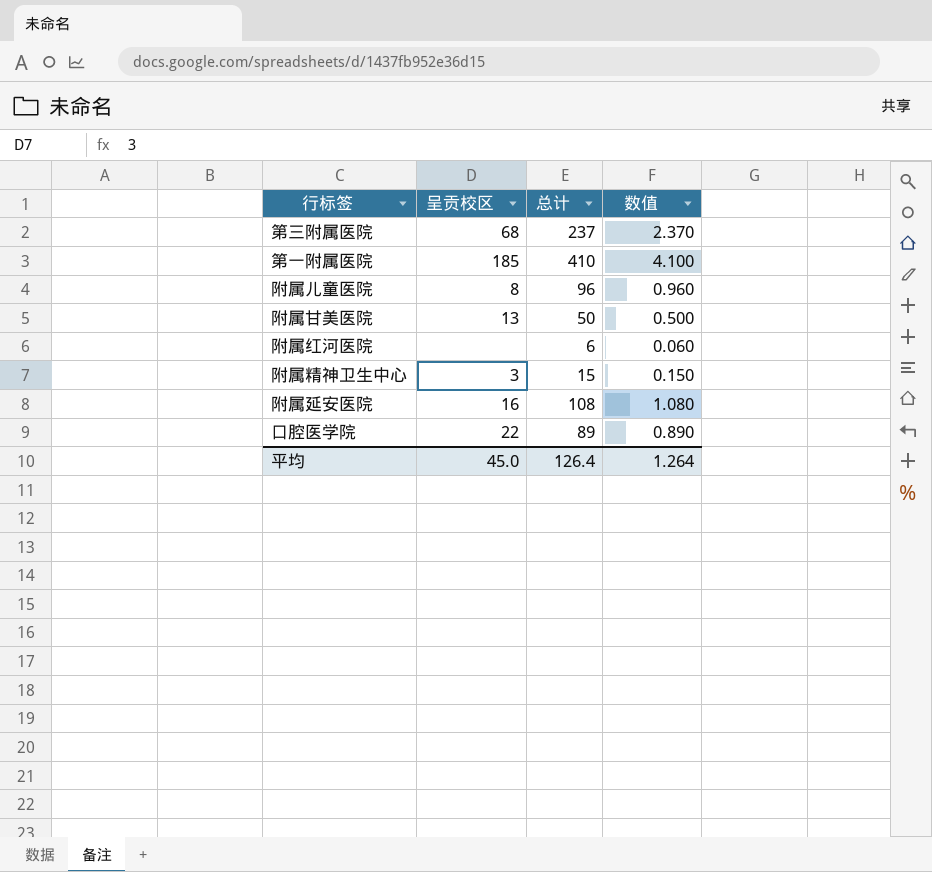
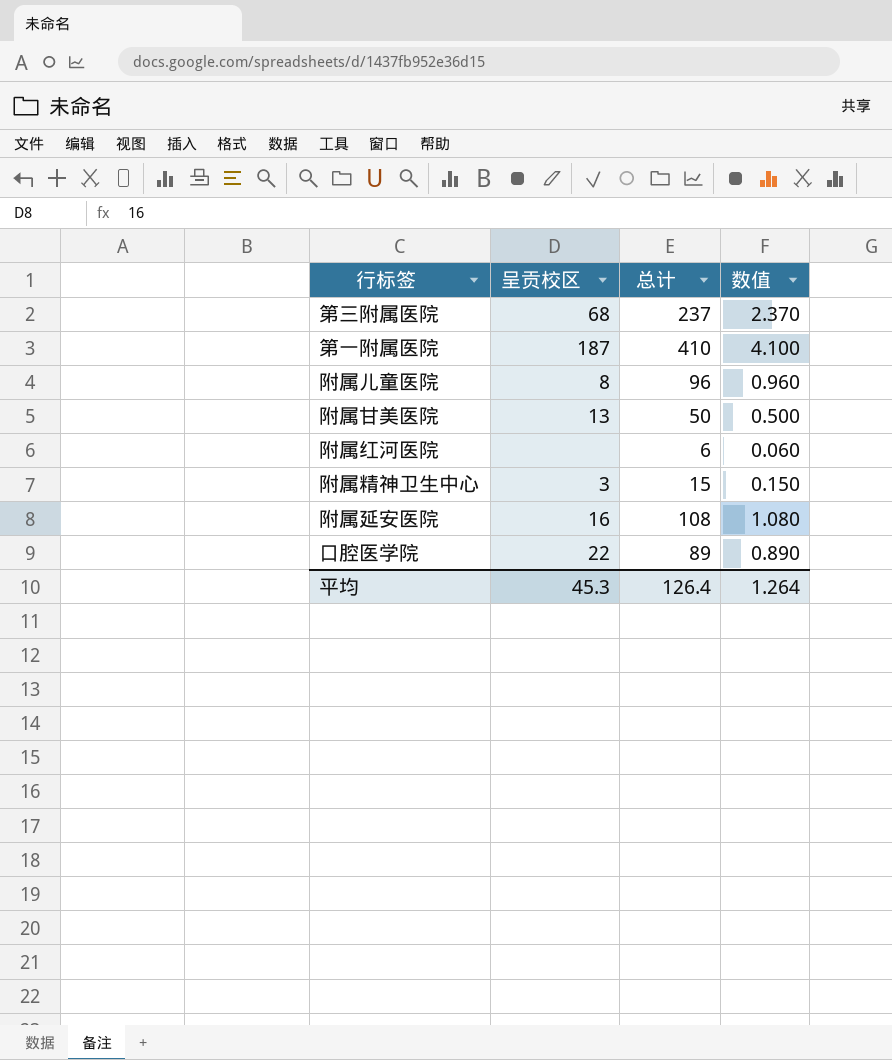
第一附属医院 | 呈贡校区: 185 -> 187
平均 | 呈贡校区: 45.0 -> 45.3

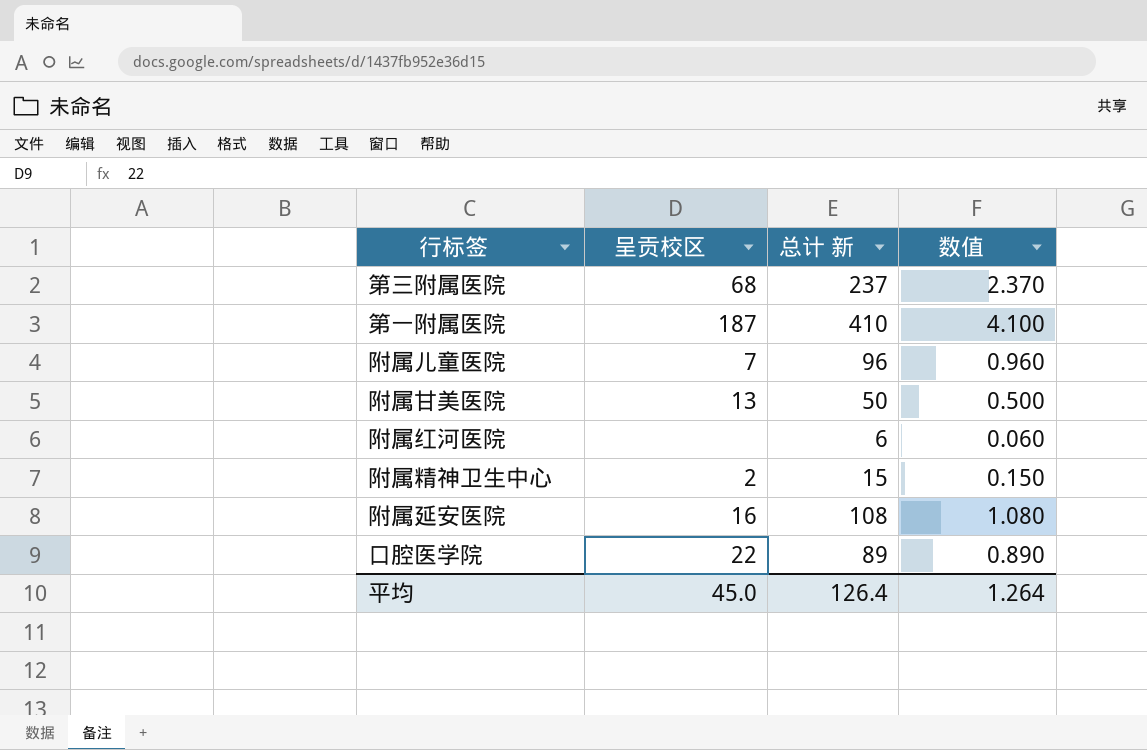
column name: 总计 -> 总计 新
附属儿童医院 | 呈贡校区: 8 -> 7
附属精神卫生中心 | 呈贡校区: 3 -> 2
平均 | 呈贡校区: 45.3 -> 45.0

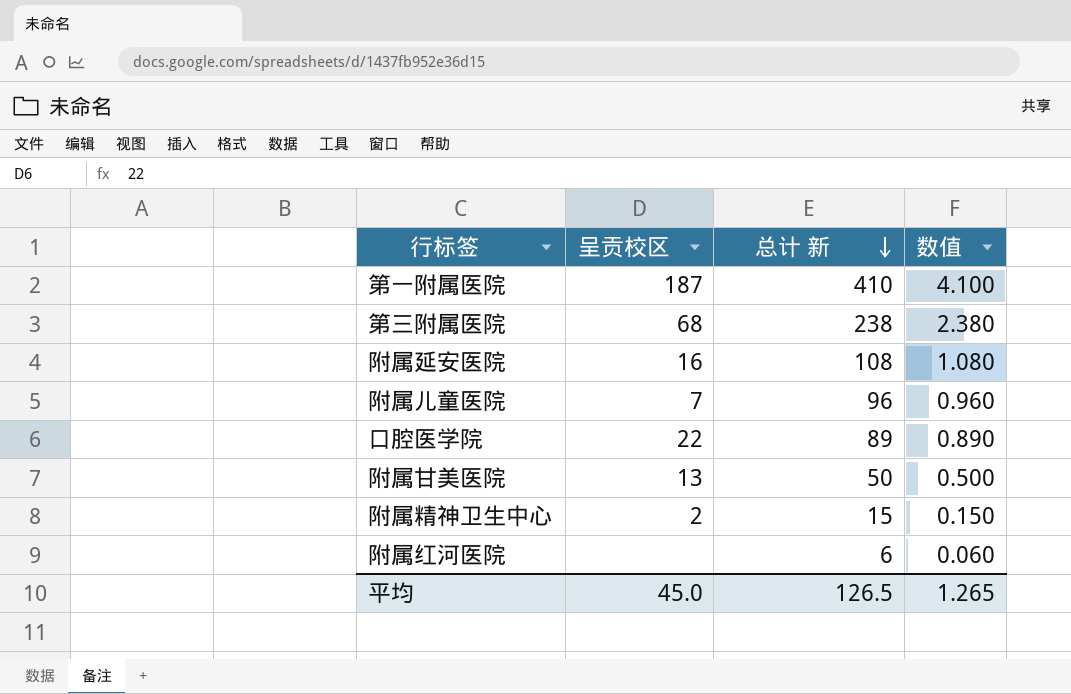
row order: none -> 总计 新 descending
第三附属医院 | 总计 新: 237 -> 238
第三附属医院 | 数值: 2.370 -> 2.380
平均 | 总计 新: 126.4 -> 126.5
平均 | 数值: 1.264 -> 1.265

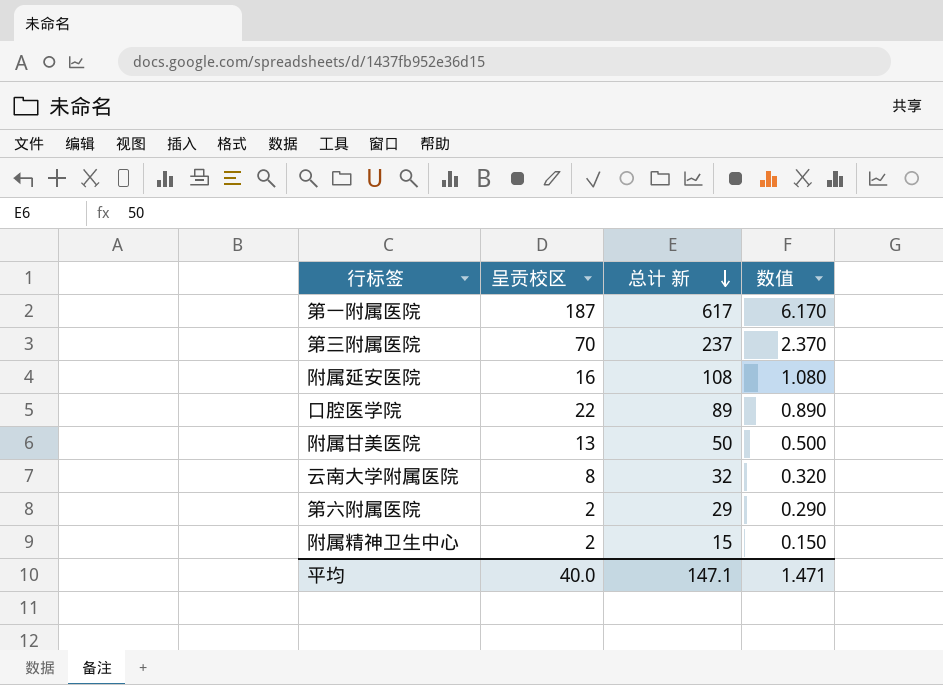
row 附属儿童医院: 7 | 96 | 0.960 -> none
row 附属红河医院: none | 6 | 0.060 -> none
第一附属医院 | 总计 新: 410 -> 617
第一附属医院 | 数值: 4.100 -> 6.170
第三附属医院 | 呈贡校区: 68 -> 70
第三附属医院 | 总计 新: 238 -> 237
第三附属医院 | 数值: 2.380 -> 2.370
row 云南大学附属医院: none -> 8 | 32 | 0.320
row 第六附属医院: none -> 2 | 29 | 0.290
平均 | 呈贡校区: 45.0 -> 40.0
平均 | 总计 新: 126.5 -> 147.1
平均 | 数值: 1.265 -> 1.471

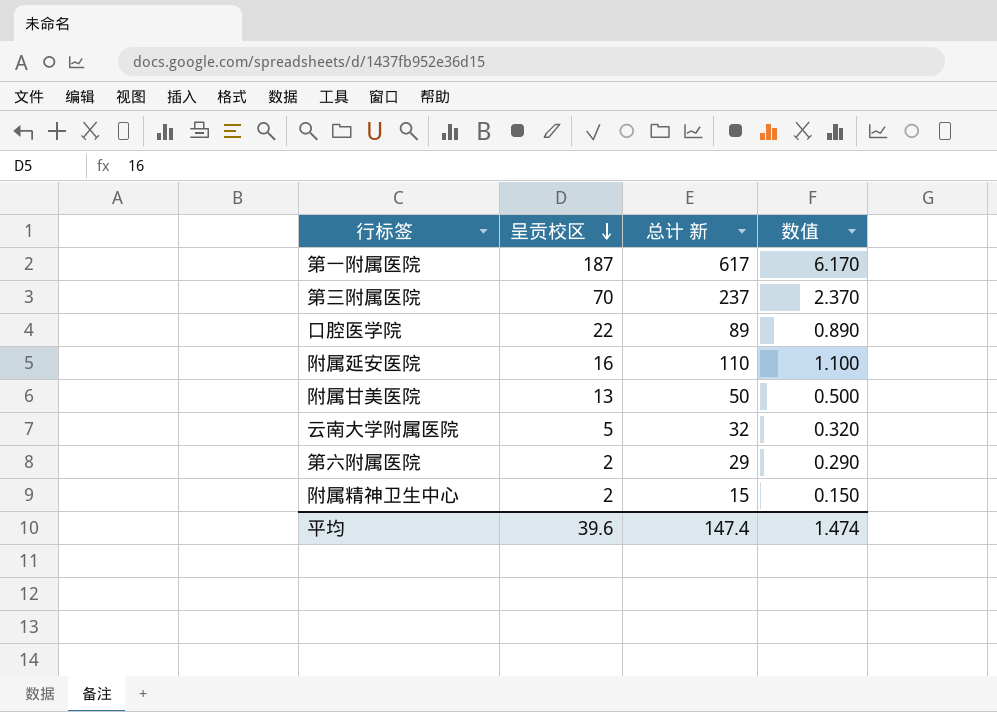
row order: 总计 新 descending -> 呈贡校区 descending
附属延安医院 | 总计 新: 108 -> 110
附属延安医院 | 数值: 1.080 -> 1.100
云南大学附属医院 | 呈贡校区: 8 -> 5
平均 | 呈贡校区: 40.0 -> 39.6
平均 | 总计 新: 147.1 -> 147.4
平均 | 数值: 1.471 -> 1.474

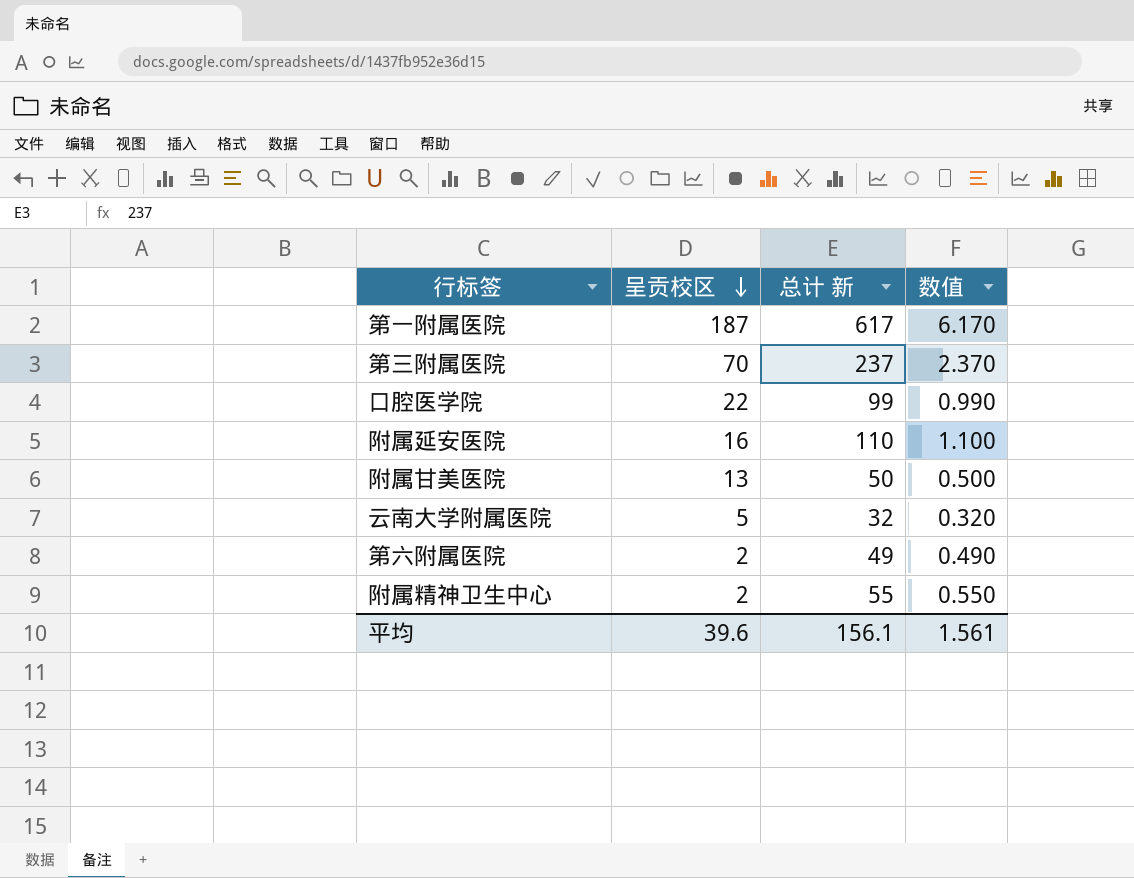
口腔医学院 | 总计 新: 89 -> 99
口腔医学院 | 数值: 0.890 -> 0.990
第六附属医院 | 总计 新: 29 -> 49
第六附属医院 | 数值: 0.290 -> 0.490
附属精神卫生中心 | 总计 新: 15 -> 55
附属精神卫生中心 | 数值: 0.150 -> 0.550
平均 | 总计 新: 147.4 -> 156.1
平均 | 数值: 1.474 -> 1.561

